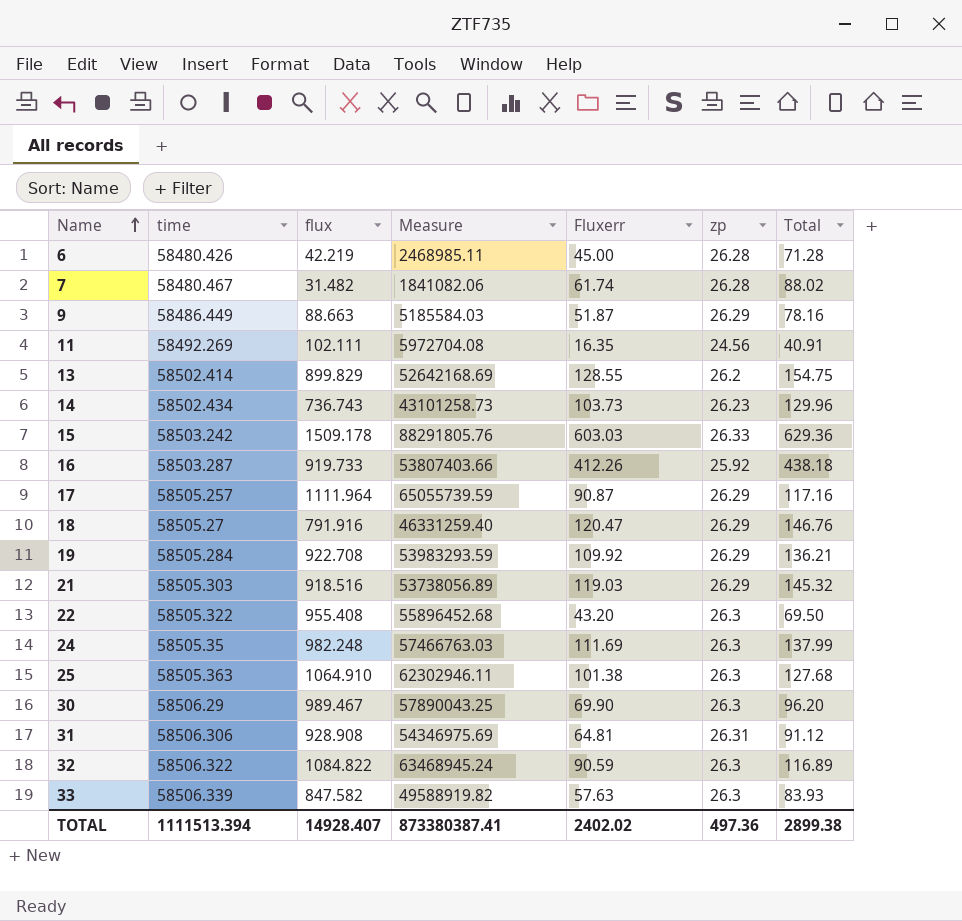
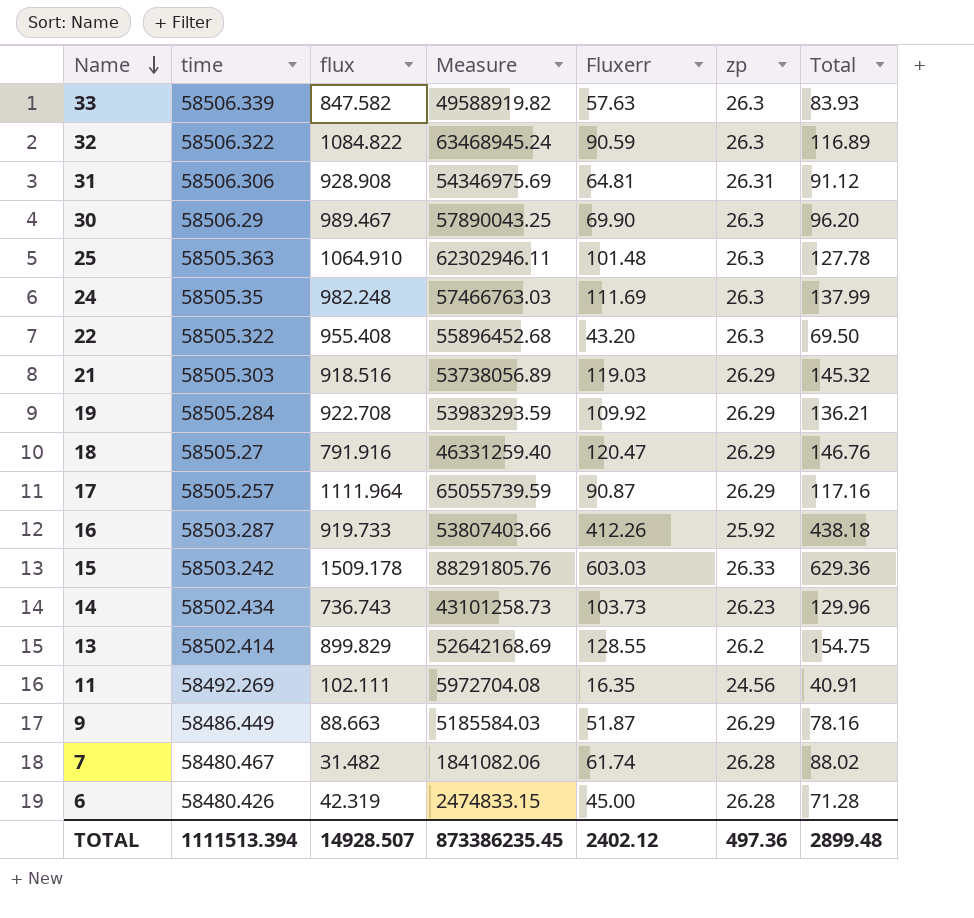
row order: Name ascending -> Name descending
25 | Fluxerr: 101.38 -> 101.48
25 | Total: 127.68 -> 127.78
6 | flux: 42.219 -> 42.319
6 | Measure: 2468985.11 -> 2474833.15
TOTAL | flux: 14928.407 -> 14928.507
TOTAL | Measure: 873380387.41 -> 873386235.45
TOTAL | Fluxerr: 2402.02 -> 2402.12
TOTAL | Total: 2899.38 -> 2899.48

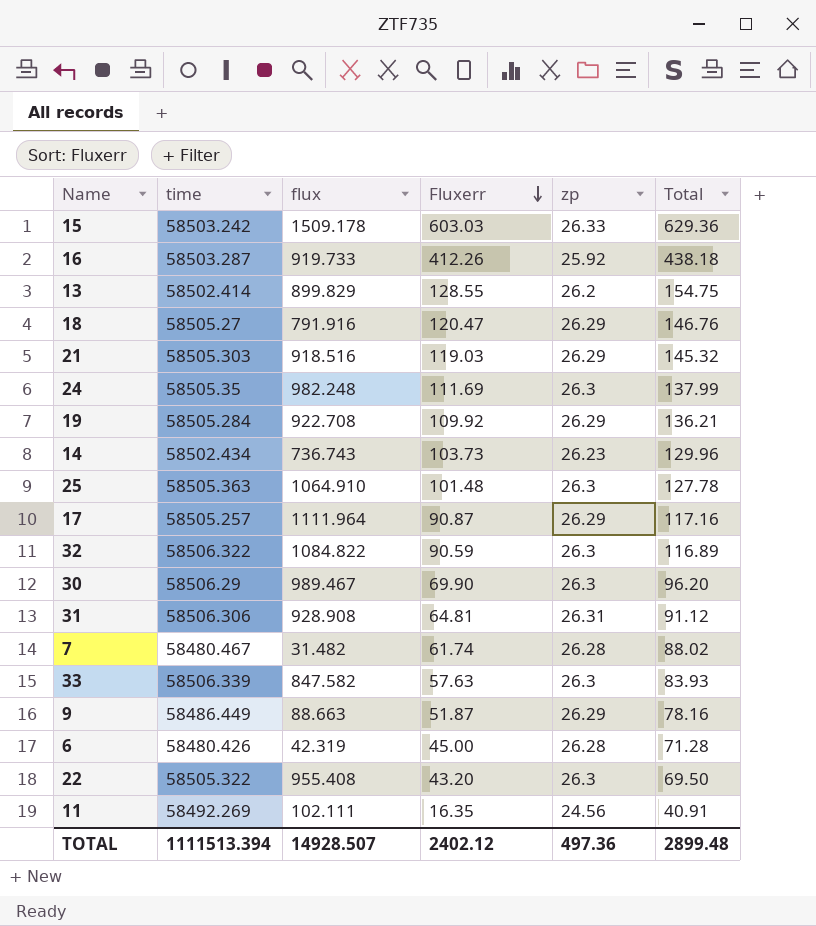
row order: Name descending -> Fluxerr descending
column Measure | formula: [time] * [flux] -> none

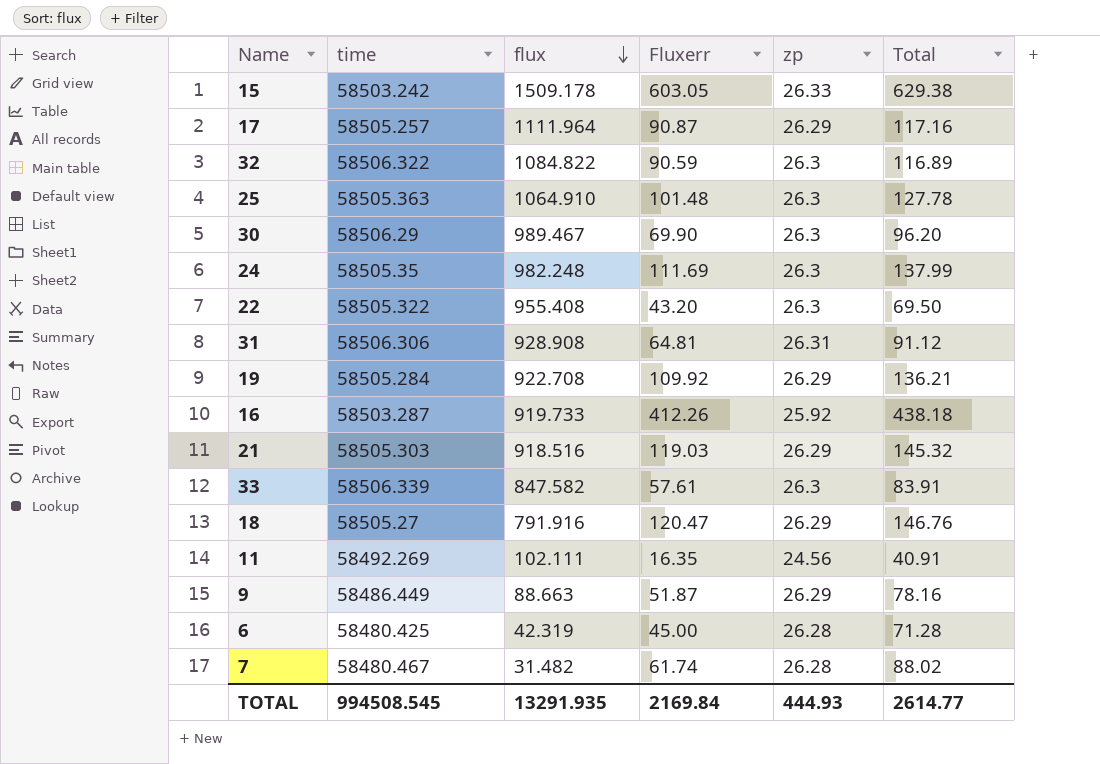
row order: Fluxerr descending -> flux descending
row 13: 58502.414 | 899.829 | 128.55 | 26.2 | 154.75 -> none
row 14: 58502.434 | 736.743 | 103.73 | 26.23 | 129.96 -> none
15 | Fluxerr: 603.03 -> 603.05
15 | Total: 629.36 -> 629.38
33 | Fluxerr: 57.63 -> 57.61
33 | Total: 83.93 -> 83.91
6 | time: 58480.426 -> 58480.425
TOTAL | time: 1111513.394 -> 994508.545
TOTAL | flux: 14928.507 -> 13291.935
TOTAL | Fluxerr: 2402.12 -> 2169.84
TOTAL | zp: 497.36 -> 444.93
TOTAL | Total: 2899.48 -> 2614.77

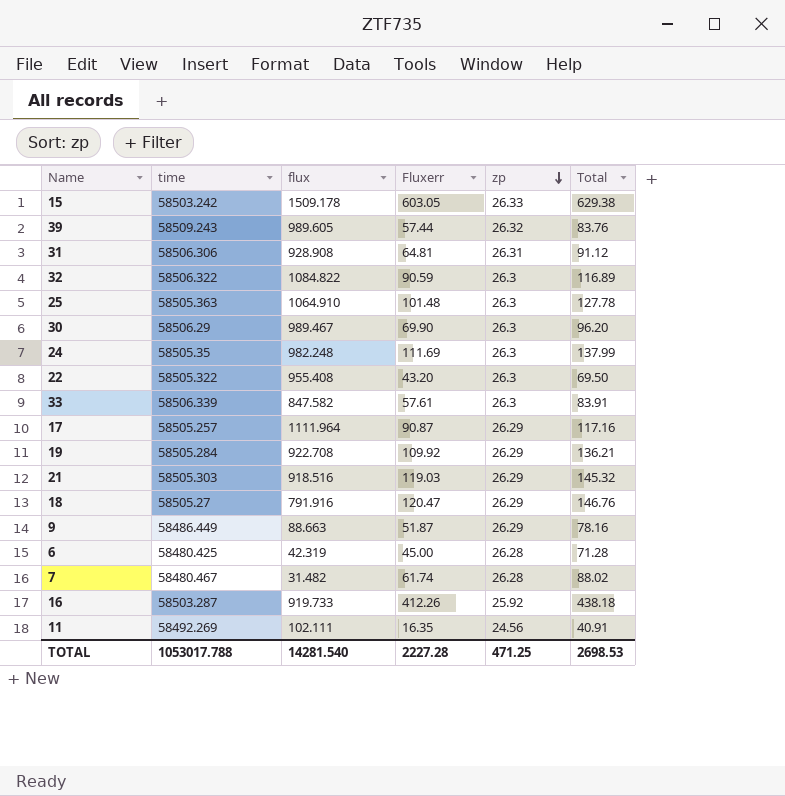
row order: flux descending -> zp descending
row 39: none -> 58509.243 | 989.605 | 57.44 | 26.32 | 83.76
TOTAL | time: 994508.545 -> 1053017.788
TOTAL | flux: 13291.935 -> 14281.540
TOTAL | Fluxerr: 2169.84 -> 2227.28
TOTAL | zp: 444.93 -> 471.25
TOTAL | Total: 2614.77 -> 2698.53

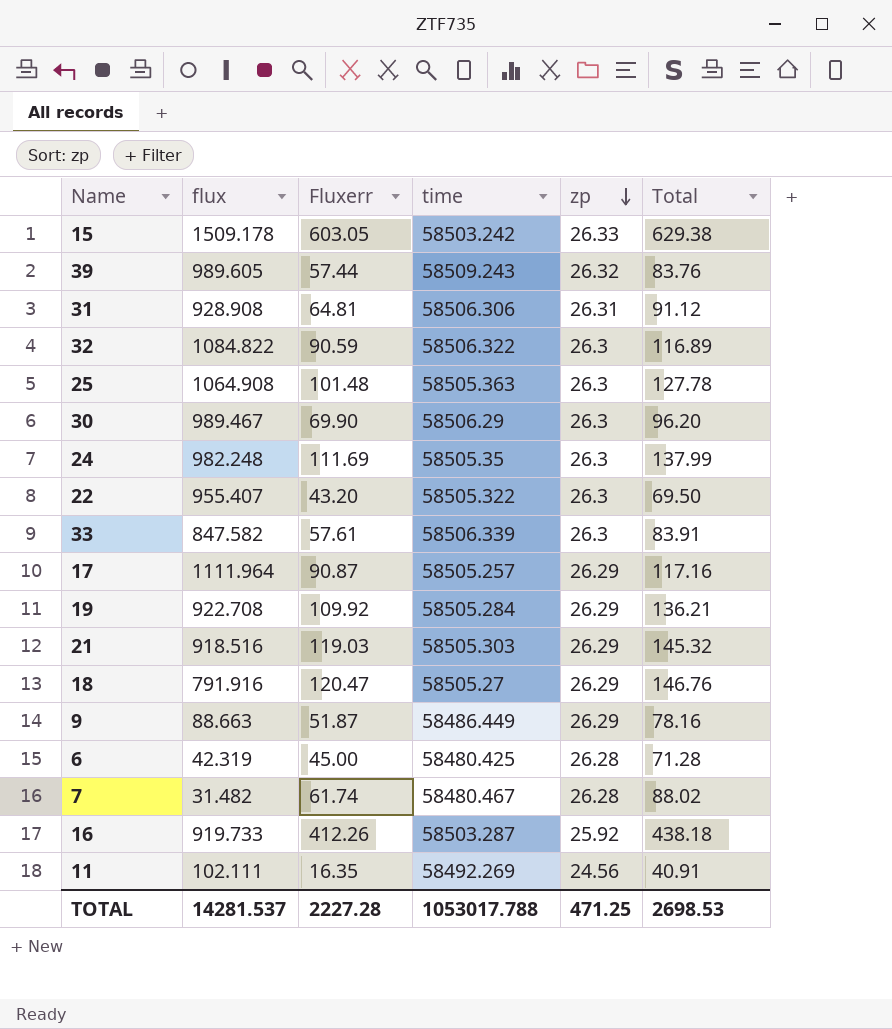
column time | position: 2 -> 4
25 | flux: 1064.910 -> 1064.908
22 | flux: 955.408 -> 955.407
TOTAL | flux: 14281.540 -> 14281.537

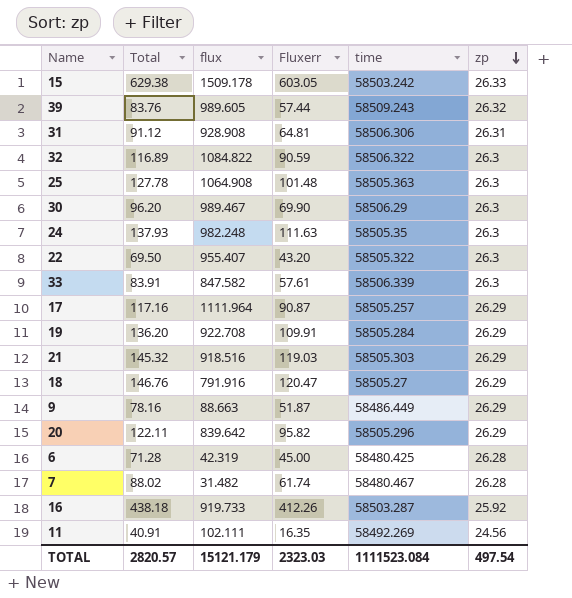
column Total | position: 6 -> 2
24 | Total: 137.99 -> 137.93
24 | Fluxerr: 111.69 -> 111.63
19 | Total: 136.21 -> 136.20
19 | Fluxerr: 109.92 -> 109.91
row 20: none -> 122.11 | 839.642 | 95.82 | 58505.296 | 26.29
TOTAL | Total: 2698.53 -> 2820.57
TOTAL | flux: 14281.537 -> 15121.179
TOTAL | Fluxerr: 2227.28 -> 2323.03
TOTAL | time: 1053017.788 -> 1111523.084
TOTAL | zp: 471.25 -> 497.54

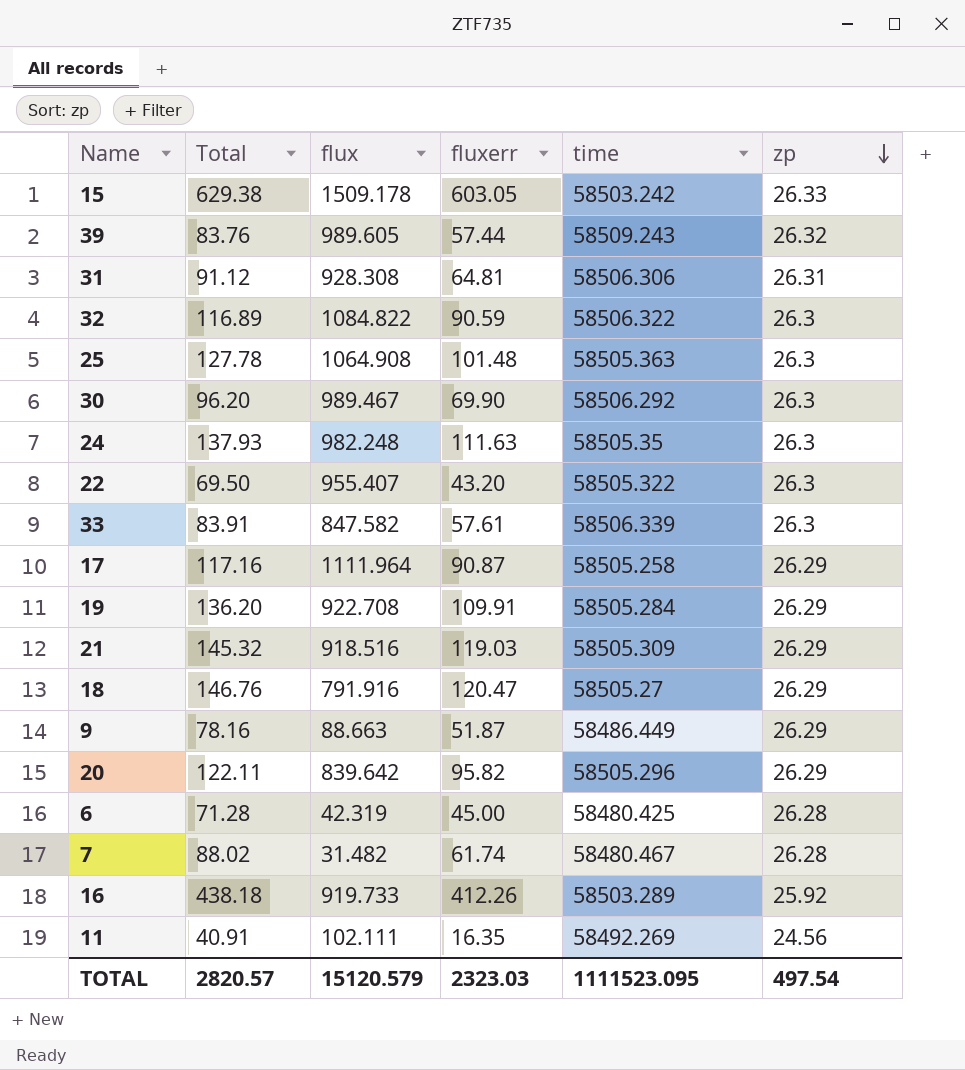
column name: Fluxerr -> fluxerr
31 | flux: 928.908 -> 928.308
30 | time: 58506.29 -> 58506.292
17 | time: 58505.257 -> 58505.258
21 | time: 58505.303 -> 58505.309
16 | time: 58503.287 -> 58503.289
TOTAL | flux: 15121.179 -> 15120.579
TOTAL | time: 1111523.084 -> 1111523.095

